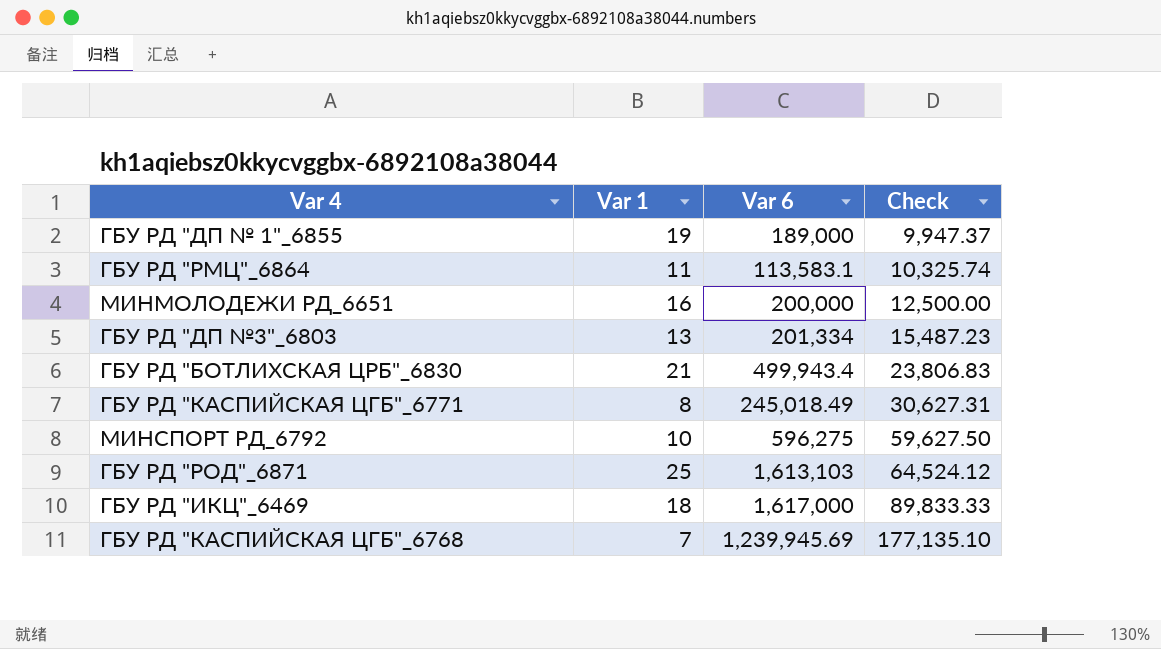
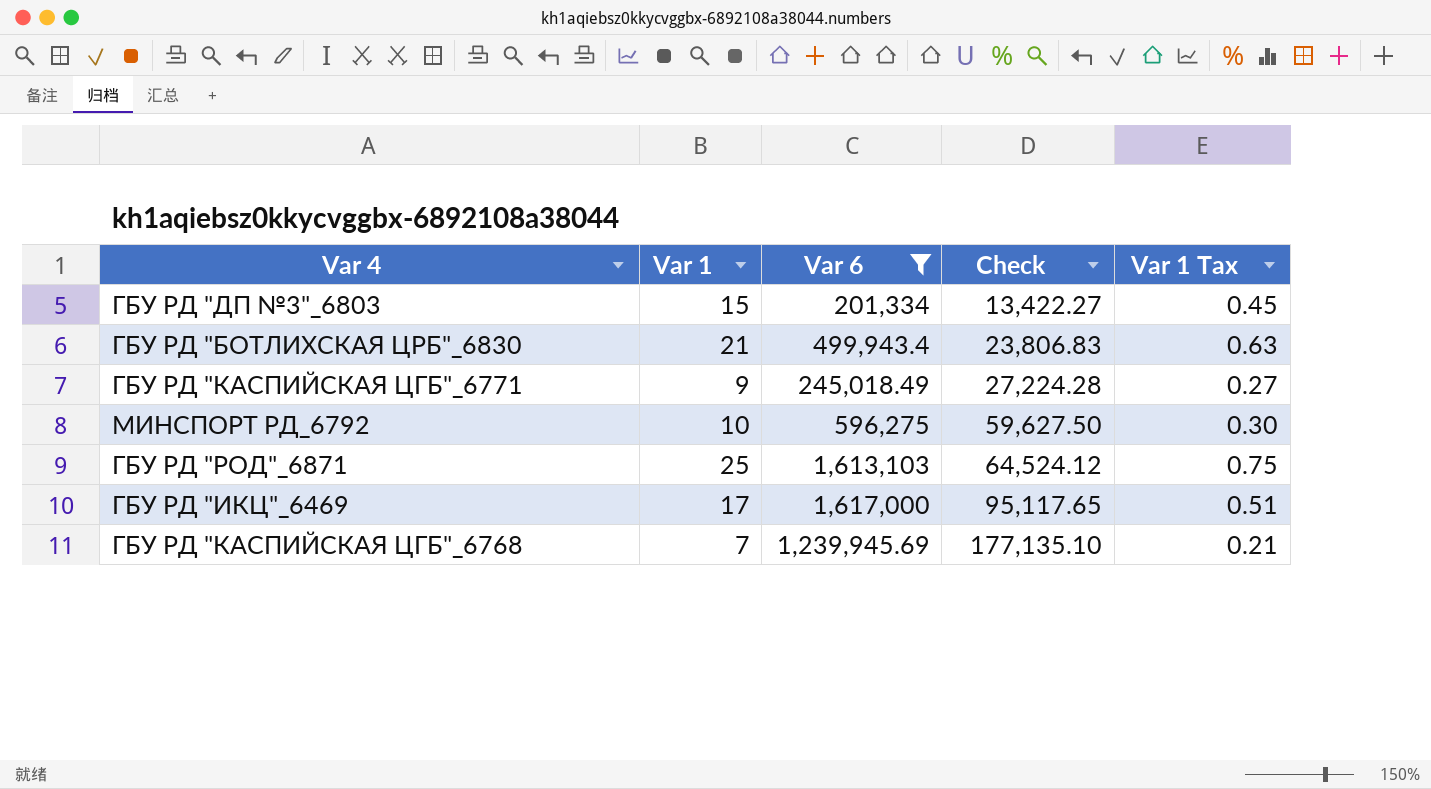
filter: none -> Var 6 >= 201,334
column Var 1 Tax | formula: none -> [Var 1] * 0.03
ГБУ РД "ДП №3"_6803 | Var 1: 13 -> 15
ГБУ РД "ДП №3"_6803 | Check: 15,487.23 -> 13,422.27
ГБУ РД "КАСПИЙСКАЯ ЦГБ"_6771 | Var 1: 8 -> 9
ГБУ РД "КАСПИЙСКАЯ ЦГБ"_6771 | Check: 30,627.31 -> 27,224.28
ГБУ РД "ИКЦ"_6469 | Var 1: 18 -> 17
ГБУ РД "ИКЦ"_6469 | Check: 89,833.33 -> 95,117.65

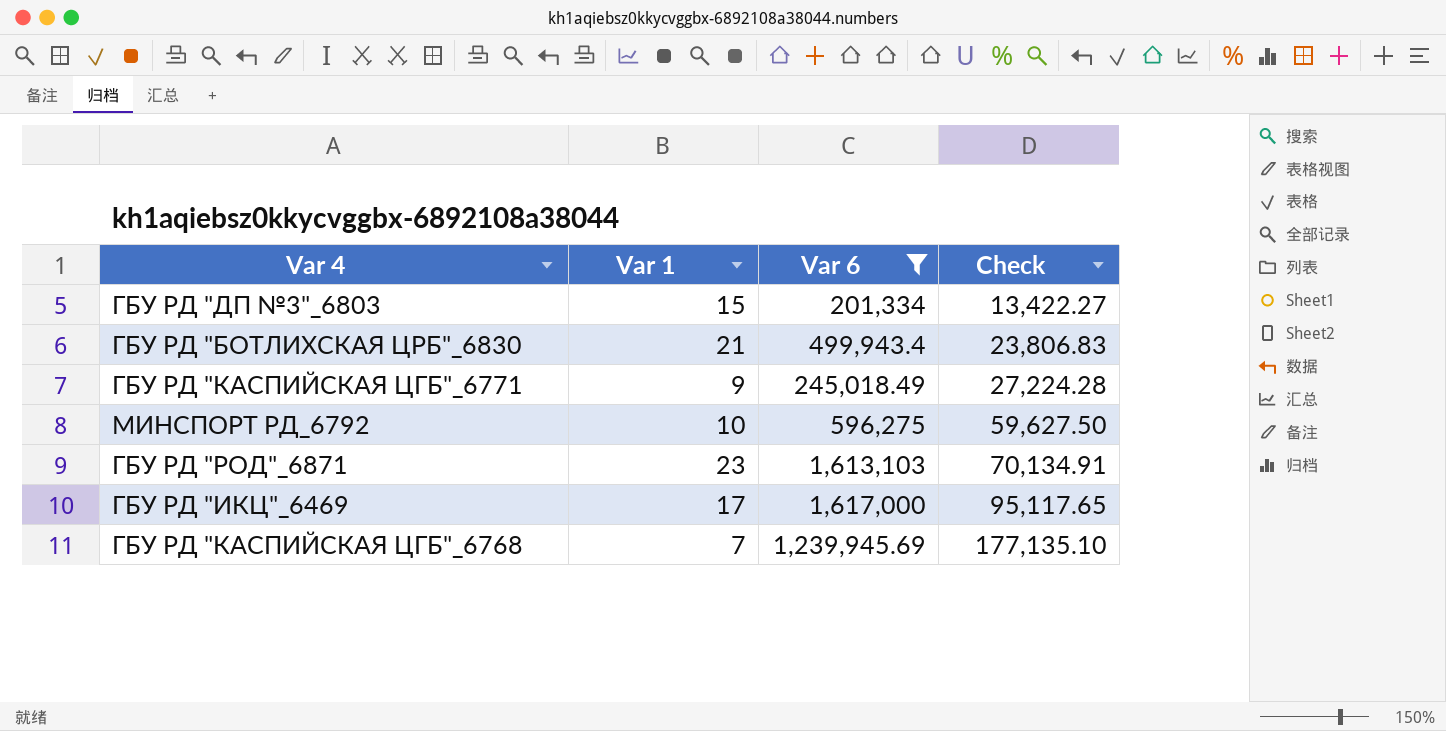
column Var 1 Tax | formula: [Var 1] * 0.03 -> none
ГБУ РД "РОД"_6871 | Var 1: 25 -> 23
ГБУ РД "РОД"_6871 | Check: 64,524.12 -> 70,134.91

